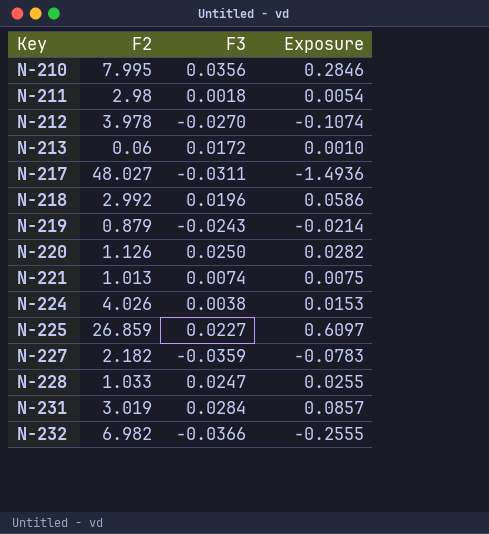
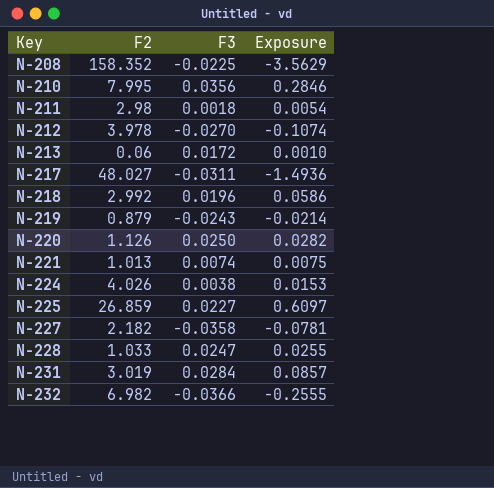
row N-208: none -> 158.352 | -0.0225 | -3.5629
N-227 | F3: -0.0359 -> -0.0358
N-227 | Exposure: -0.0783 -> -0.0781

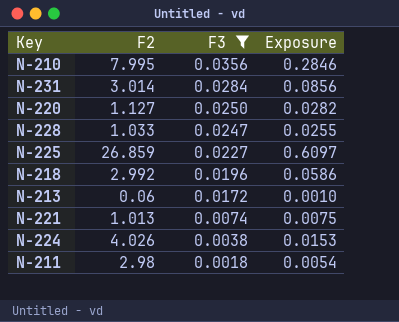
filter: none -> F3 >= 0.0018
row order: Key ascending -> F3 descending
N-231 | F2: 3.019 -> 3.014
N-231 | Exposure: 0.0857 -> 0.0856
N-220 | F2: 1.126 -> 1.127

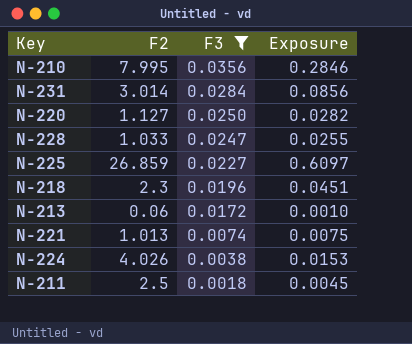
N-218 | F2: 2.992 -> 2.3
N-218 | Exposure: 0.0586 -> 0.0451
N-211 | F2: 2.98 -> 2.5
N-211 | Exposure: 0.0054 -> 0.0045

